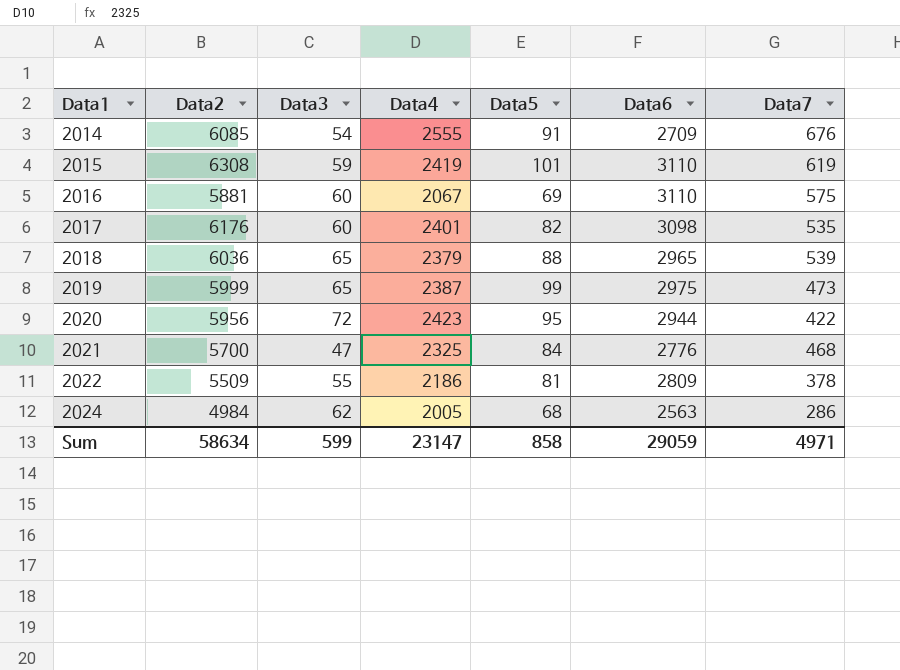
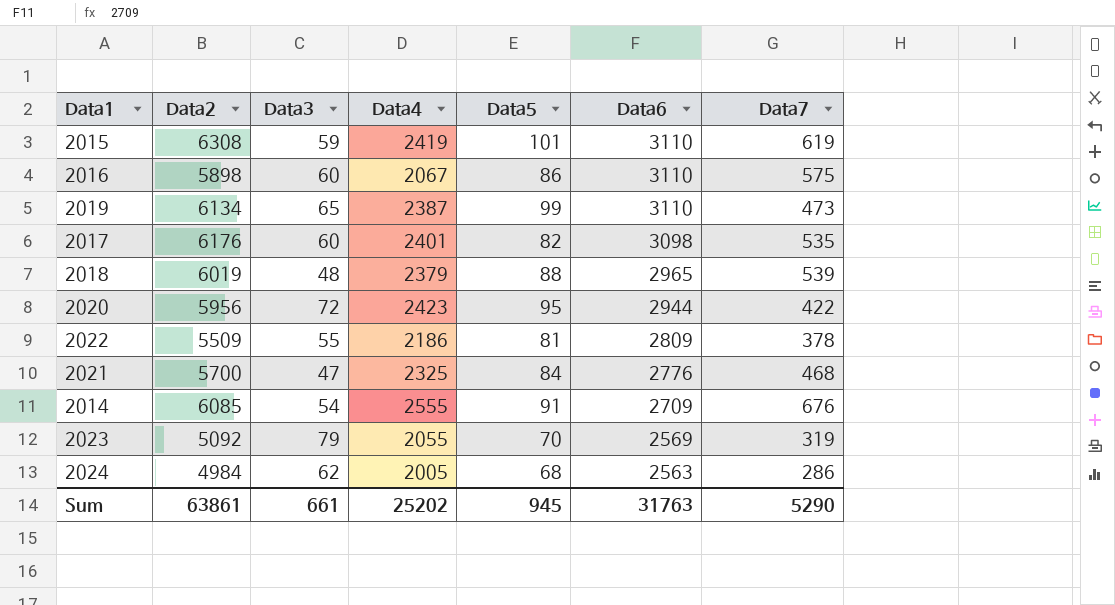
row order: Data1 ascending -> Data6 descending
2016 | Data2: 5881 -> 5898
2016 | Data5: 69 -> 86
2019 | Data2: 5999 -> 6134
2019 | Data6: 2975 -> 3110
2018 | Data2: 6036 -> 6019
2018 | Data3: 65 -> 48
row 2023: none -> 5092 | 79 | 2055 | 70 | 2569 | 319
Sum | Data2: 58634 -> 63861
Sum | Data3: 599 -> 661
Sum | Data4: 23147 -> 25202
Sum | Data5: 858 -> 945
Sum | Data6: 29059 -> 31763
Sum | Data7: 4971 -> 5290

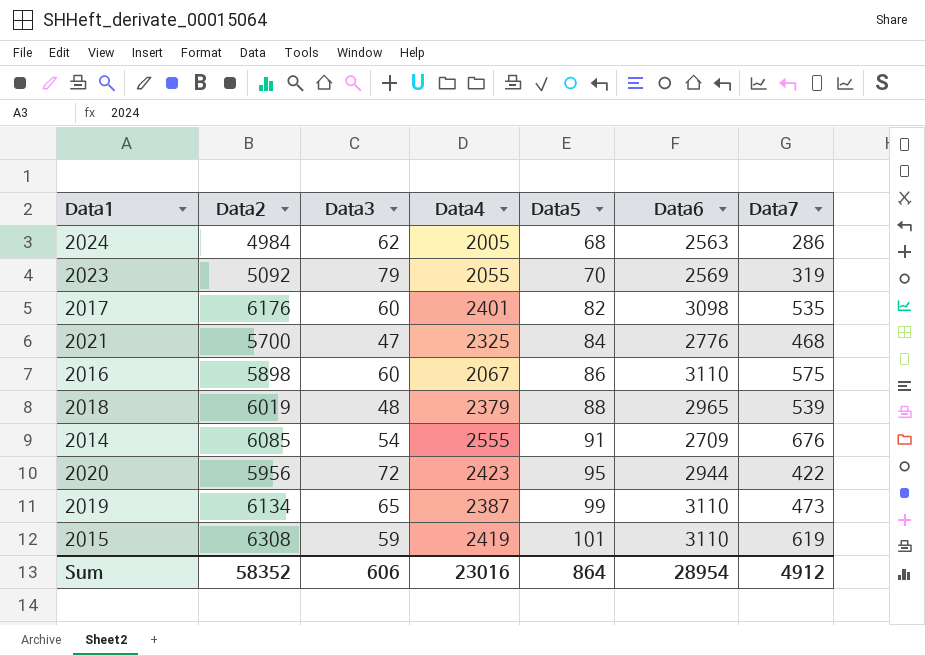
row order: Data6 descending -> Data5 ascending
row 2022: 5509 | 55 | 2186 | 81 | 2809 | 378 -> none
Sum | Data2: 63861 -> 58352
Sum | Data3: 661 -> 606
Sum | Data4: 25202 -> 23016
Sum | Data5: 945 -> 864
Sum | Data6: 31763 -> 28954
Sum | Data7: 5290 -> 4912

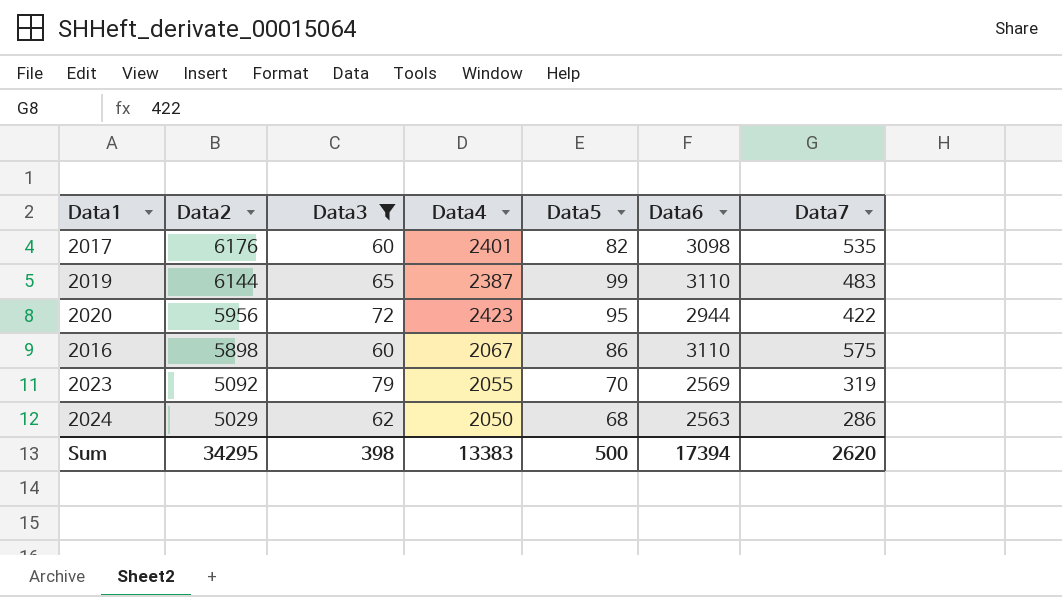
filter: none -> Data3 >= 60
row order: Data5 ascending -> Data2 descending
2019 | Data2: 6134 -> 6144
2019 | Data7: 473 -> 483
2024 | Data2: 4984 -> 5029
2024 | Data4: 2005 -> 2050
Sum | Data2: 58352 -> 34295
Sum | Data3: 606 -> 398
Sum | Data4: 23016 -> 13383
Sum | Data5: 864 -> 500
Sum | Data6: 28954 -> 17394
Sum | Data7: 4912 -> 2620

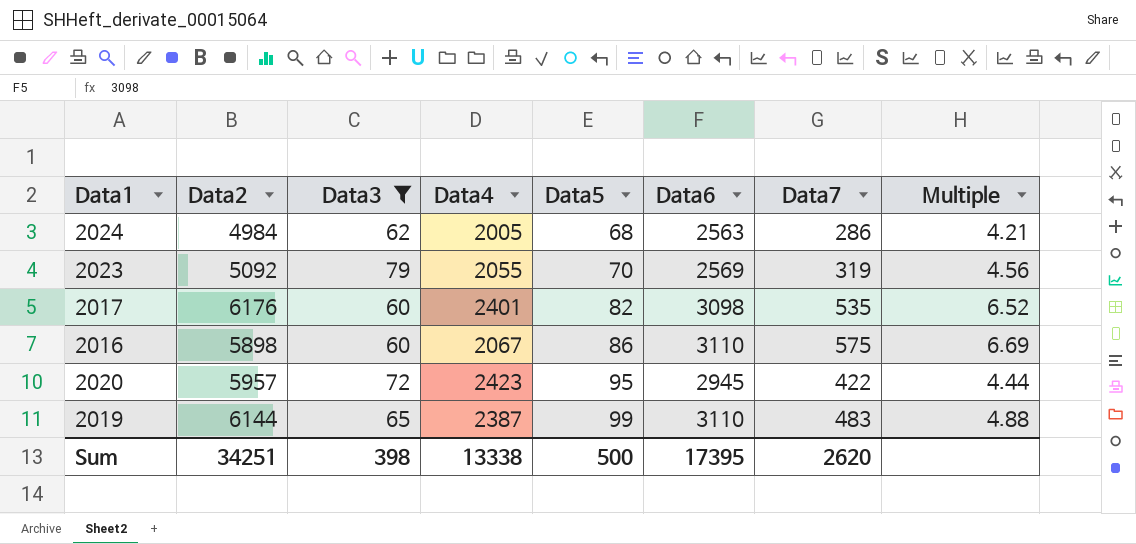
row order: Data2 descending -> Data5 ascending
column Multiple | formula: none -> [Data7] / [Data5]
2024 | Data2: 5029 -> 4984
2024 | Data4: 2050 -> 2005
2020 | Data2: 5956 -> 5957
2020 | Data6: 2944 -> 2945
Sum | Data2: 34295 -> 34251
Sum | Data4: 13383 -> 13338
Sum | Data6: 17394 -> 17395

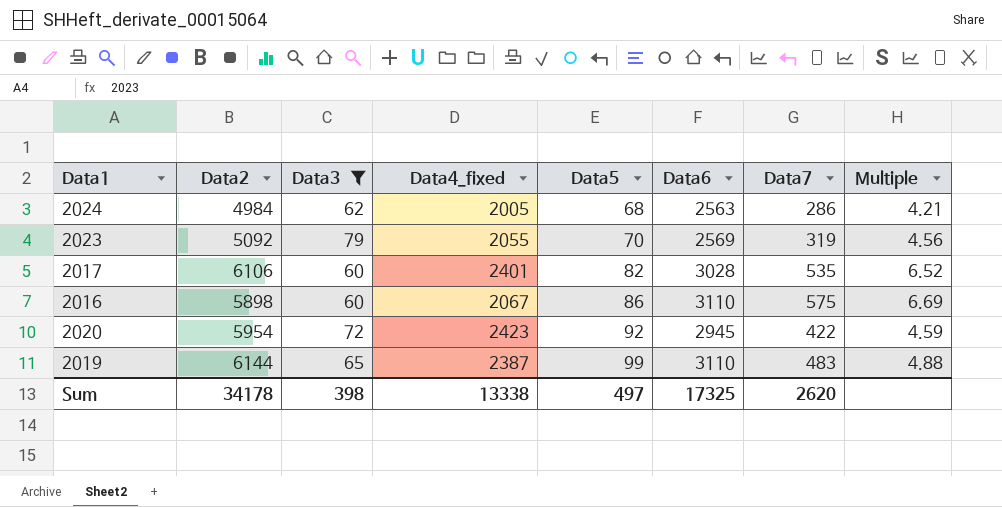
column name: Data4 -> Data4_fixed
2017 | Data2: 6176 -> 6106
2017 | Data6: 3098 -> 3028
2020 | Data2: 5957 -> 5954
2020 | Data5: 95 -> 92
2020 | Multiple: 4.44 -> 4.59
Sum | Data2: 34251 -> 34178
Sum | Data5: 500 -> 497
Sum | Data6: 17395 -> 17325

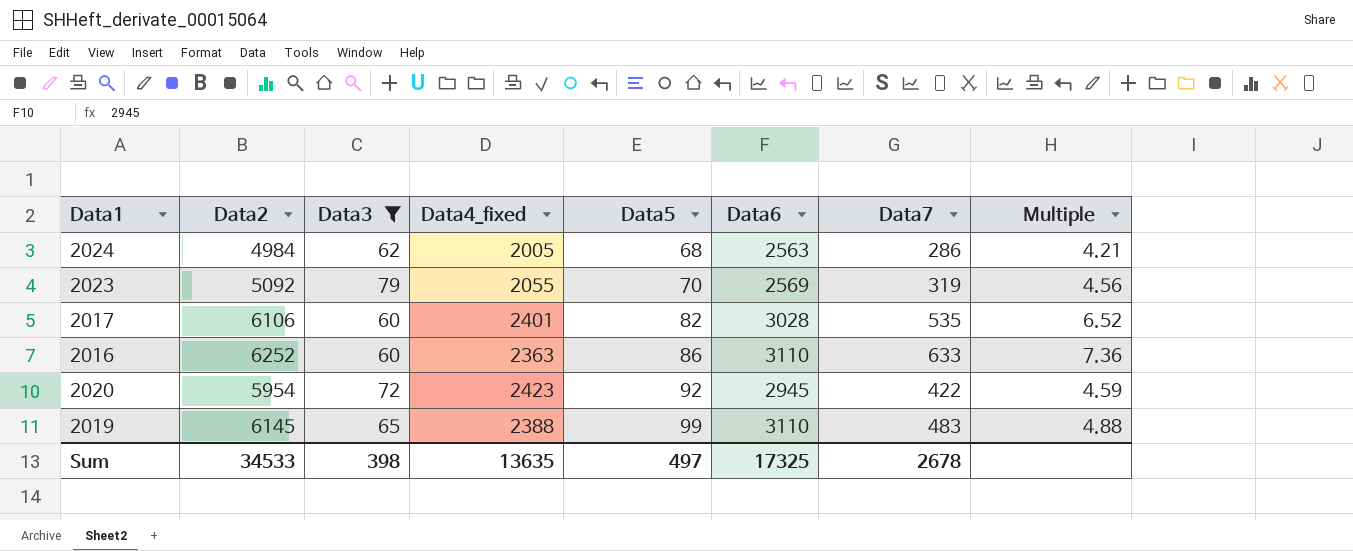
2016 | Data2: 5898 -> 6252
2016 | Data4_fixed: 2067 -> 2363
2016 | Data7: 575 -> 633
2016 | Multiple: 6.69 -> 7.36
2019 | Data2: 6144 -> 6145
2019 | Data4_fixed: 2387 -> 2388
Sum | Data2: 34178 -> 34533
Sum | Data4_fixed: 13338 -> 13635
Sum | Data7: 2620 -> 2678

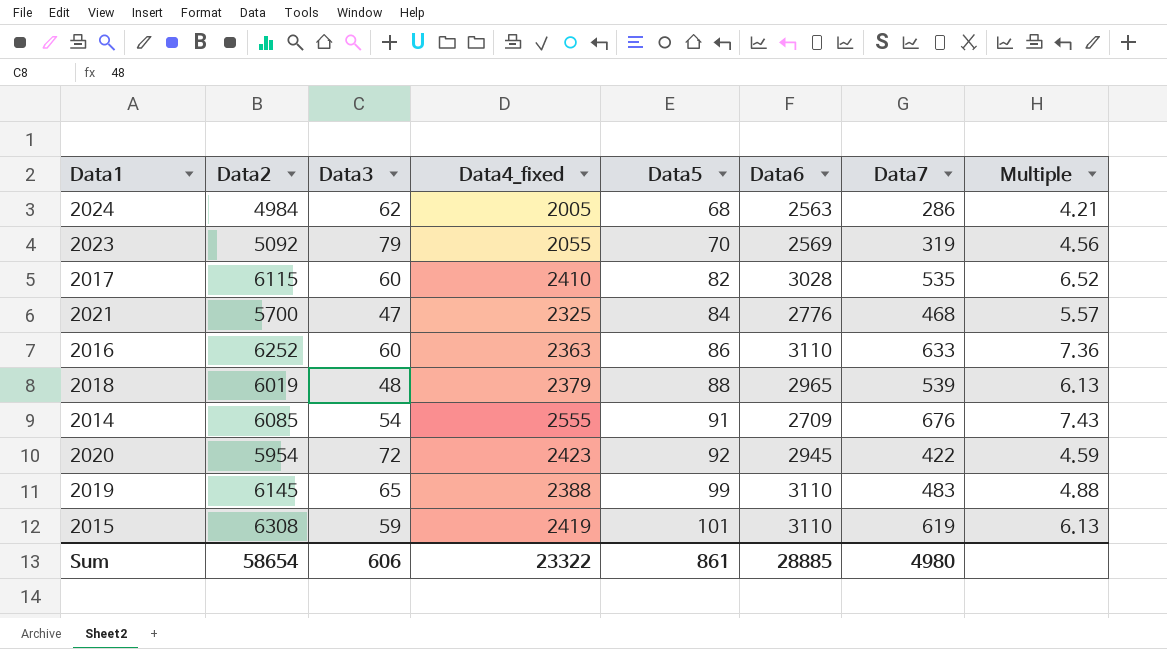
filter: Data3 >= 60 -> none
2017 | Data2: 6106 -> 6115
2017 | Data4_fixed: 2401 -> 2410
Sum | Data2: 34533 -> 58654
Sum | Data3: 398 -> 606
Sum | Data4_fixed: 13635 -> 23322
Sum | Data5: 497 -> 861
Sum | Data6: 17325 -> 28885
Sum | Data7: 2678 -> 4980

